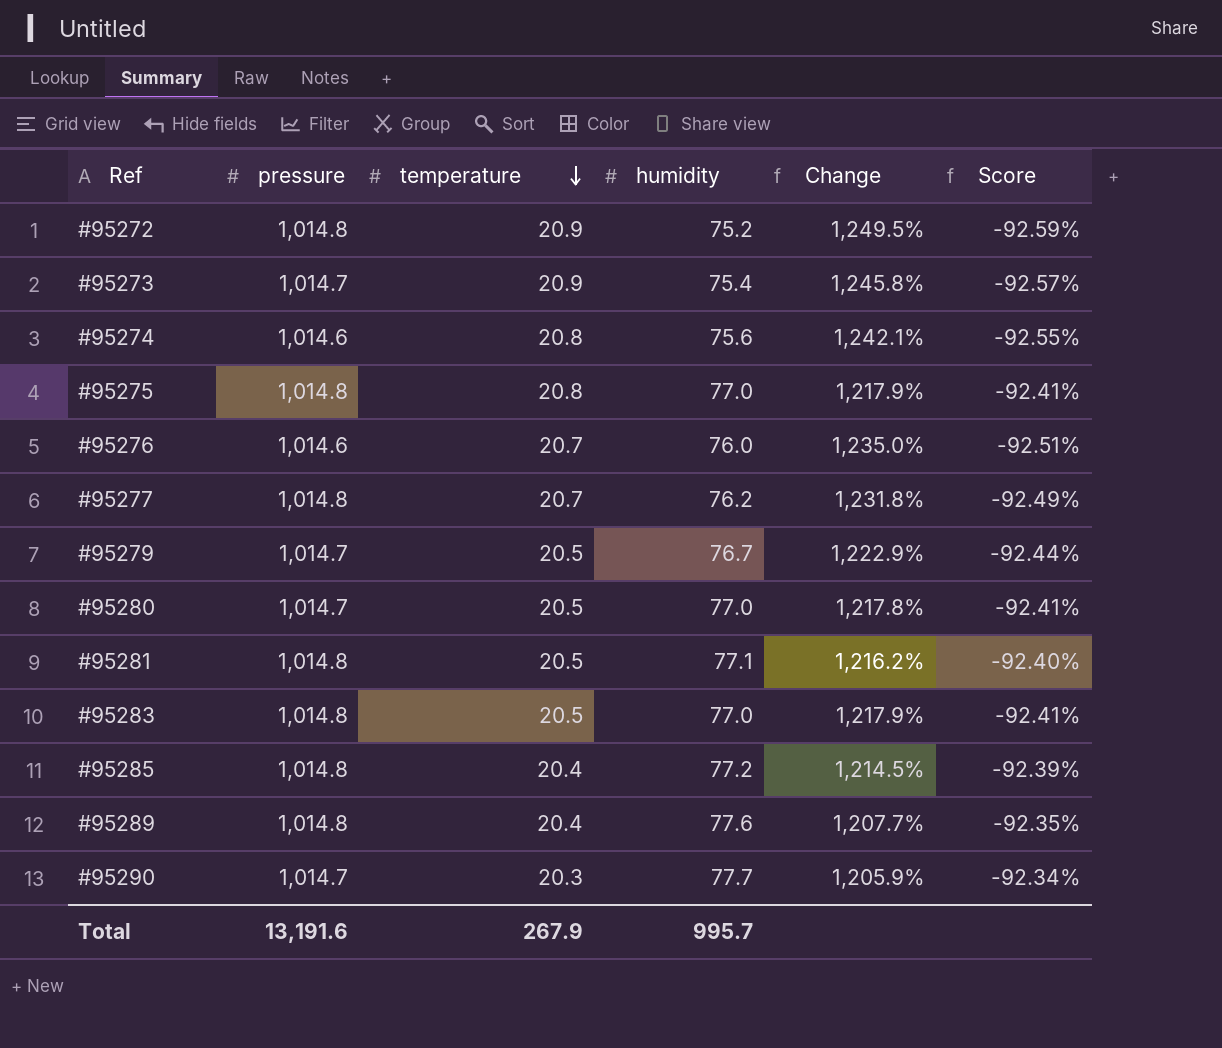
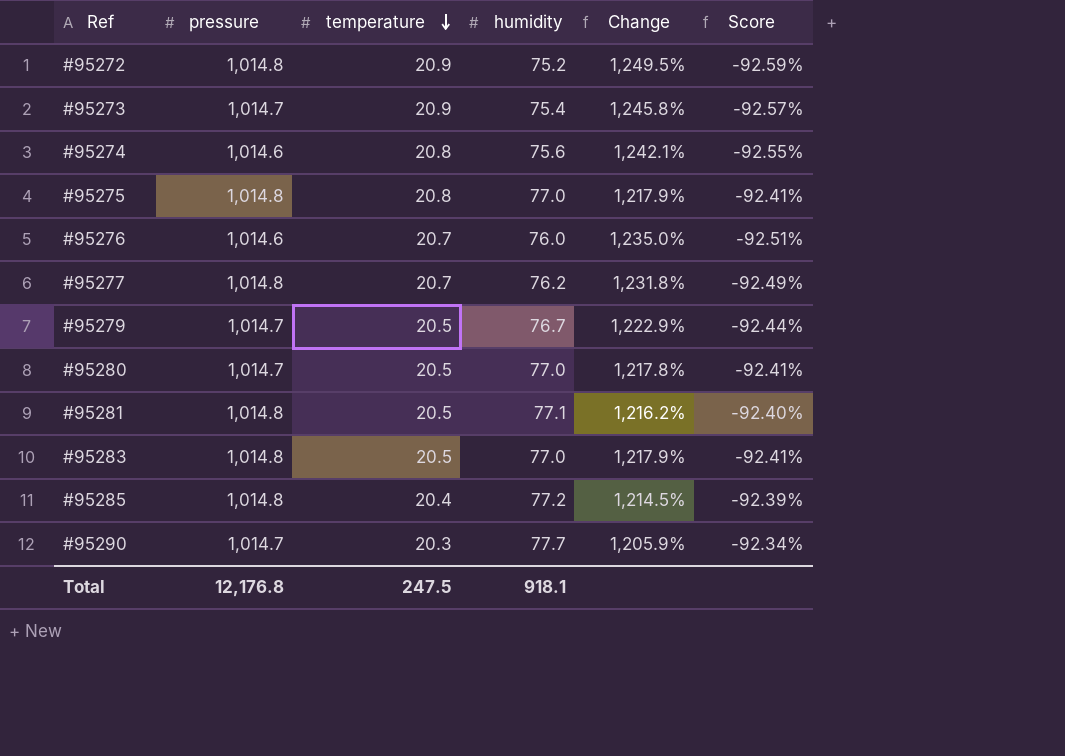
row #95289: 1,014.8 | 20.4 | 77.6 | 1,207.7% | -92.35% -> none
Total | pressure: 13,191.6 -> 12,176.8
Total | temperature: 267.9 -> 247.5
Total | humidity: 995.7 -> 918.1

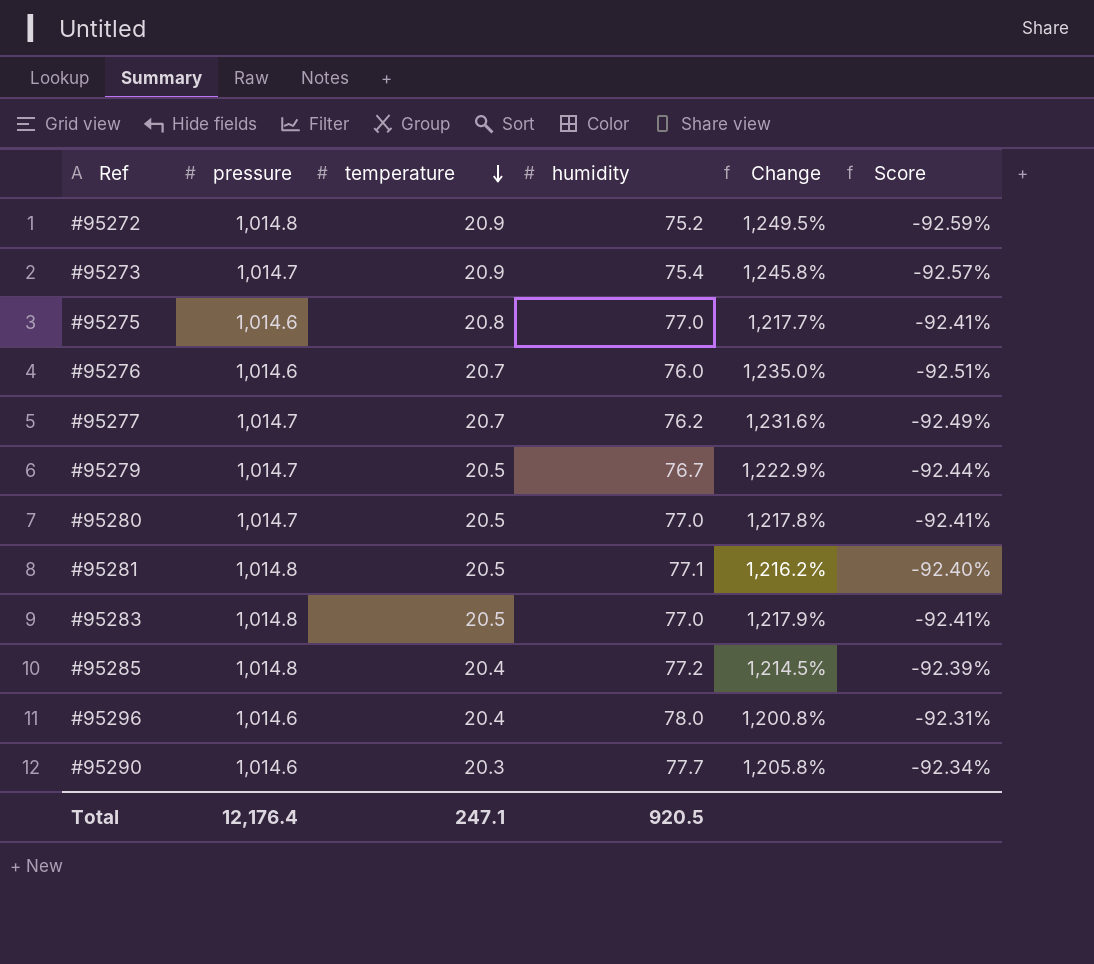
row #95274: 1,014.6 | 20.8 | 75.6 | 1,242.1% | -92.55% -> none
#95275 | pressure: 1,014.8 -> 1,014.6
#95275 | Change: 1,217.9% -> 1,217.7%
#95277 | pressure: 1,014.8 -> 1,014.7
#95277 | Change: 1,231.8% -> 1,231.6%
row #95296: none -> 1,014.6 | 20.4 | 78.0 | 1,200.8% | -92.31%
#95290 | pressure: 1,014.7 -> 1,014.6
#95290 | Change: 1,205.9% -> 1,205.8%
Total | pressure: 12,176.8 -> 12,176.4
Total | temperature: 247.5 -> 247.1
Total | humidity: 918.1 -> 920.5

